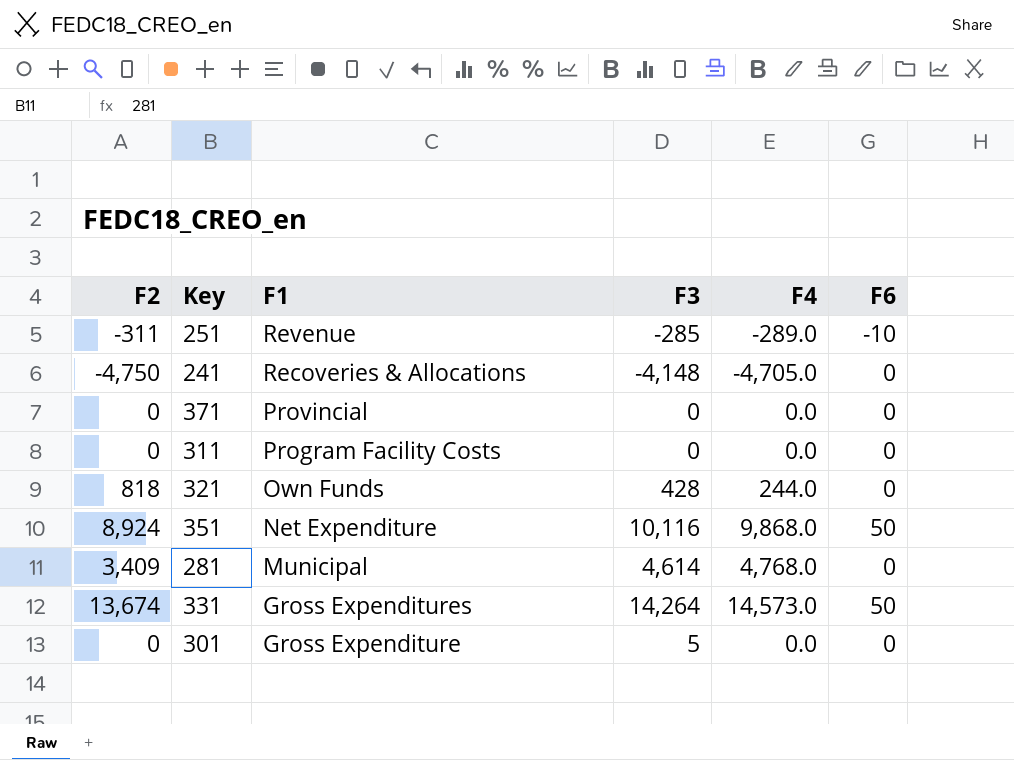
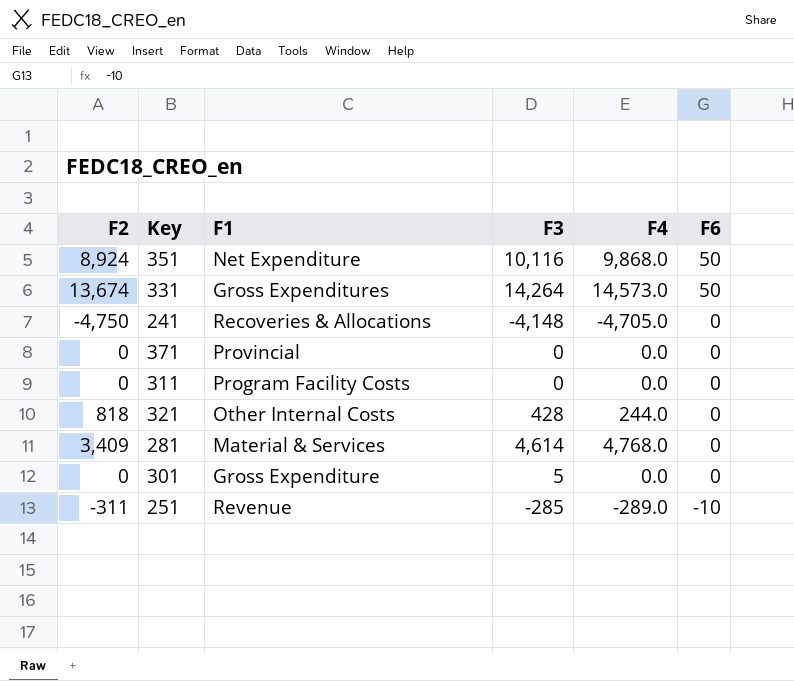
row order: F1 descending -> F6 descending
321 | F1: Own Funds -> Other Internal Costs
281 | F1: Municipal -> Material & Services

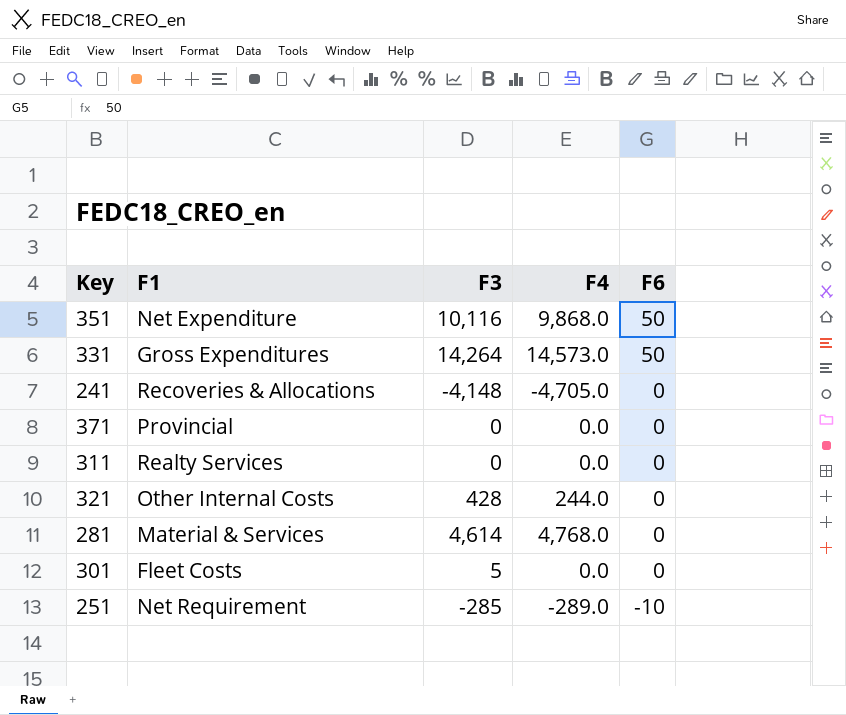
column F2 | position: 1 -> none
311 | F1: Program Facility Costs -> Realty Services
301 | F1: Gross Expenditure -> Fleet Costs
251 | F1: Revenue -> Net Requirement

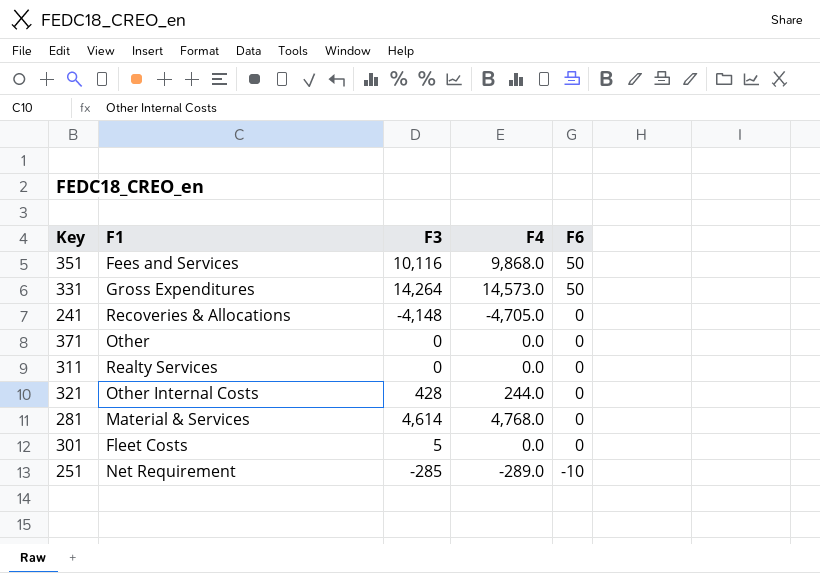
351 | F1: Net Expenditure -> Fees and Services
371 | F1: Provincial -> Other

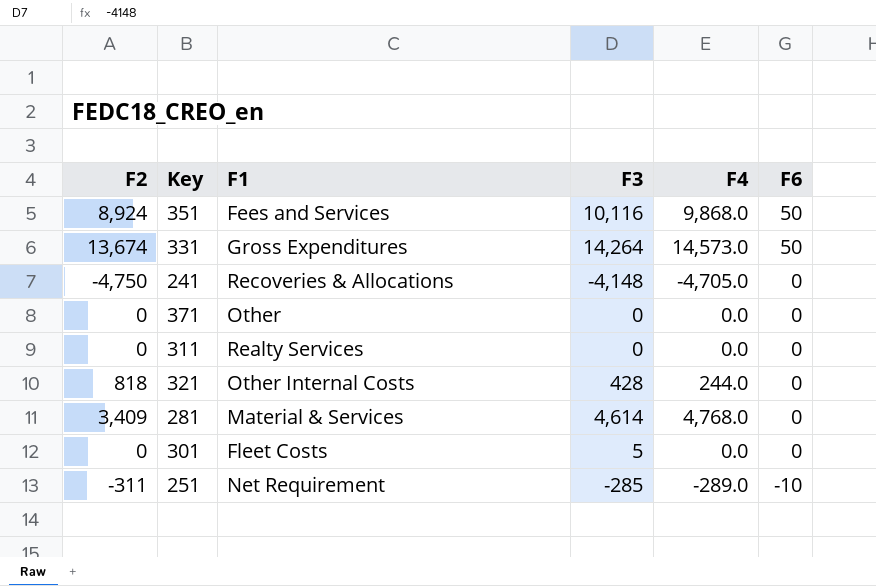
column F2 | position: none -> 1

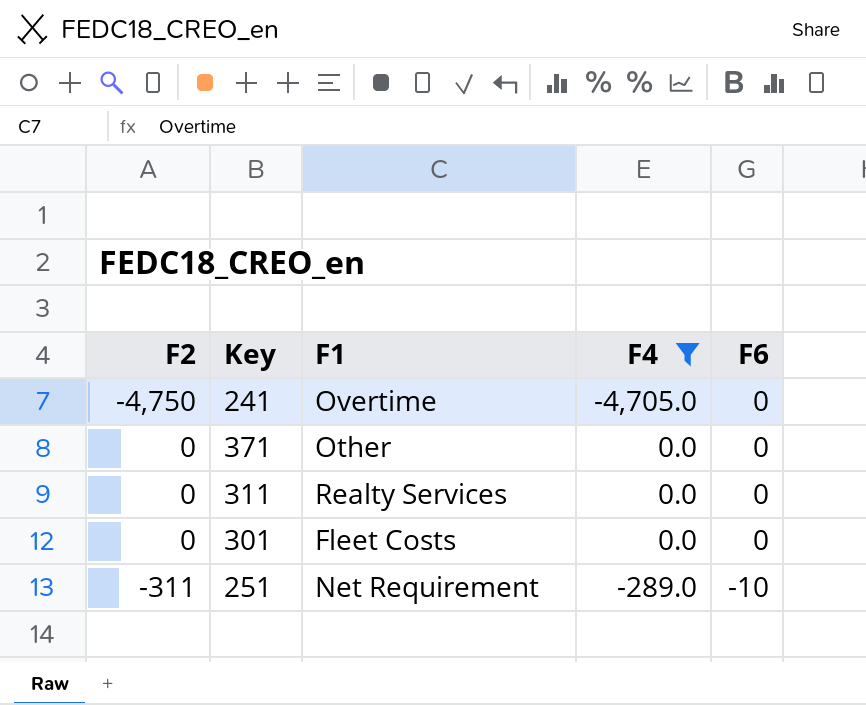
filter: none -> F4 <= 0.0
column F3 | position: 4 -> none
241 | F1: Recoveries & Allocations -> Overtime

